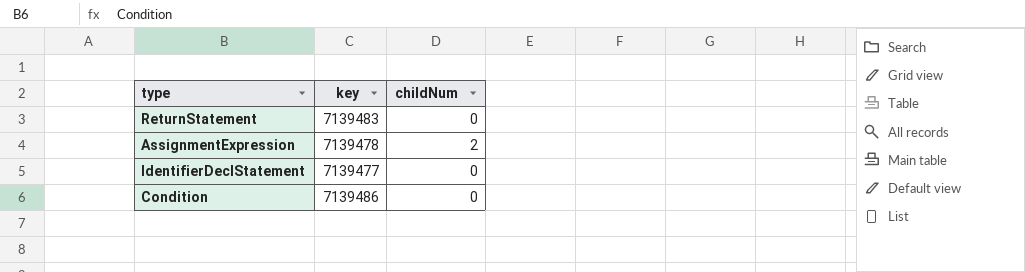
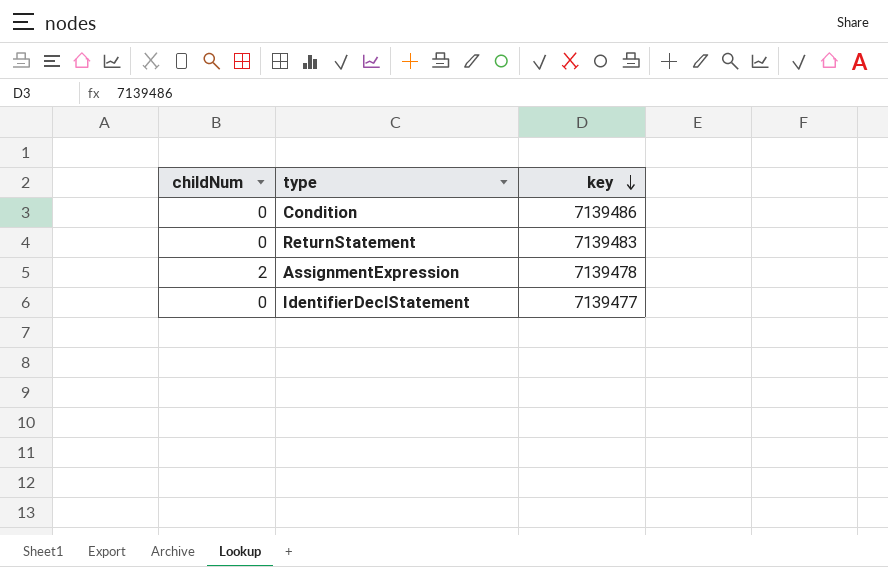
row order: none -> key descending
column childNum | position: 3 -> 1

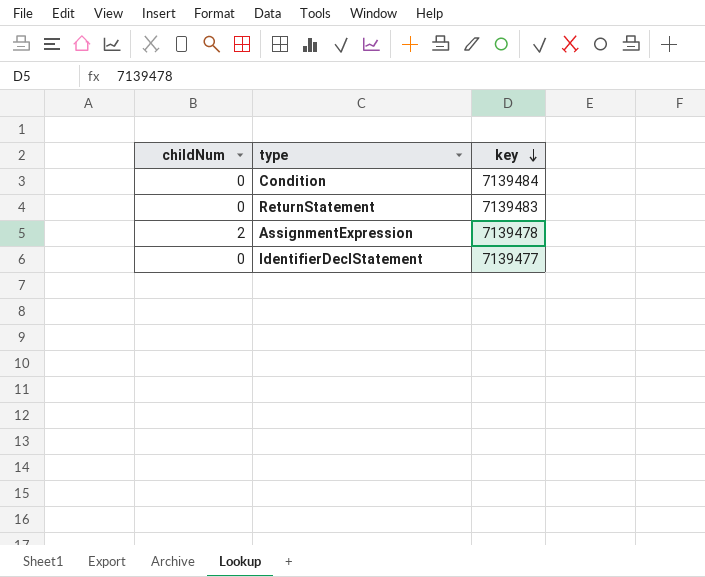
Condition | key: 7139486 -> 7139484

